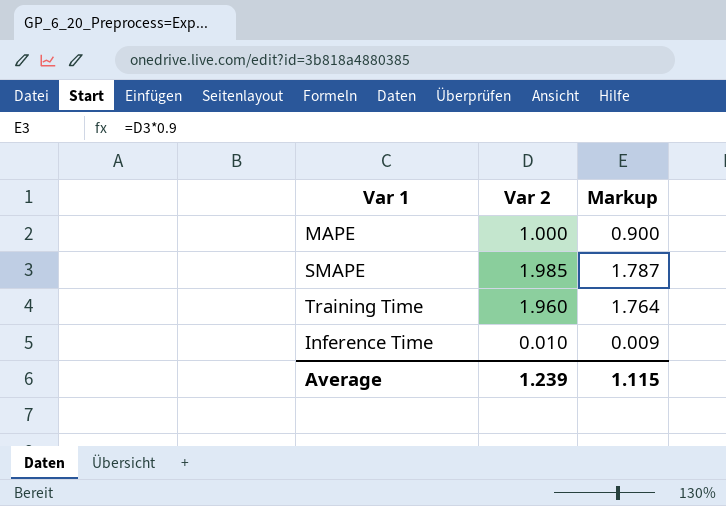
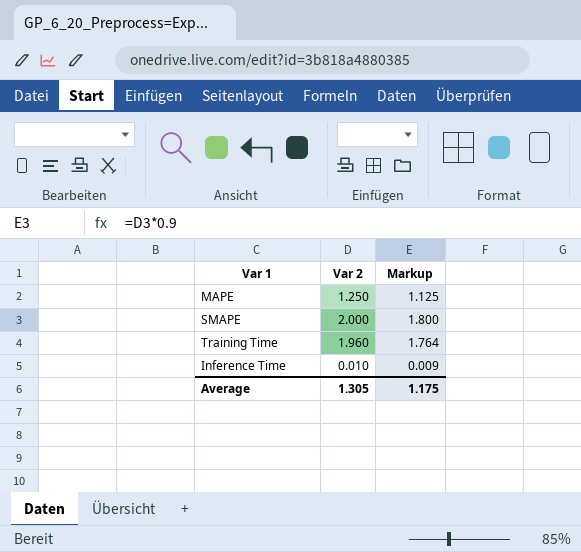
MAPE | Var 2: 1.000 -> 1.250
MAPE | Markup: 0.900 -> 1.125
SMAPE | Var 2: 1.985 -> 2.000
SMAPE | Markup: 1.787 -> 1.800
Average | Var 2: 1.239 -> 1.305
Average | Markup: 1.115 -> 1.175

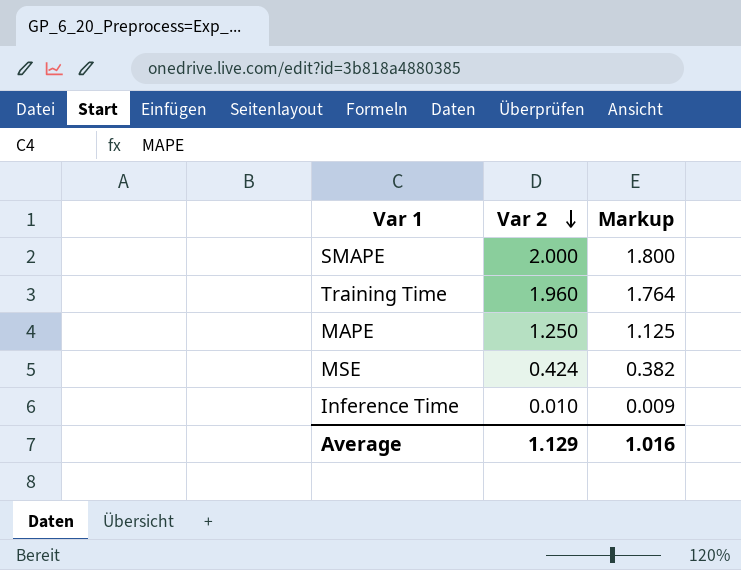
row order: none -> Var 2 descending
row MSE: none -> 0.424 | 0.382
Average | Var 2: 1.305 -> 1.129
Average | Markup: 1.175 -> 1.016

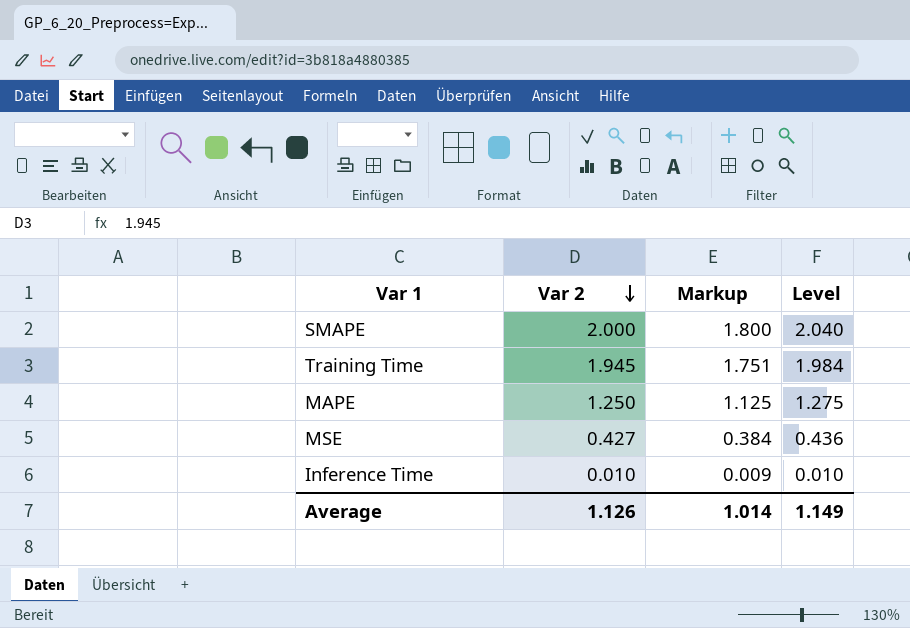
column Level | formula: none -> [Var 2] * 1.02
Training Time | Var 2: 1.960 -> 1.945
Training Time | Markup: 1.764 -> 1.751
MSE | Var 2: 0.424 -> 0.427
MSE | Markup: 0.382 -> 0.384
Average | Var 2: 1.129 -> 1.126
Average | Markup: 1.016 -> 1.014

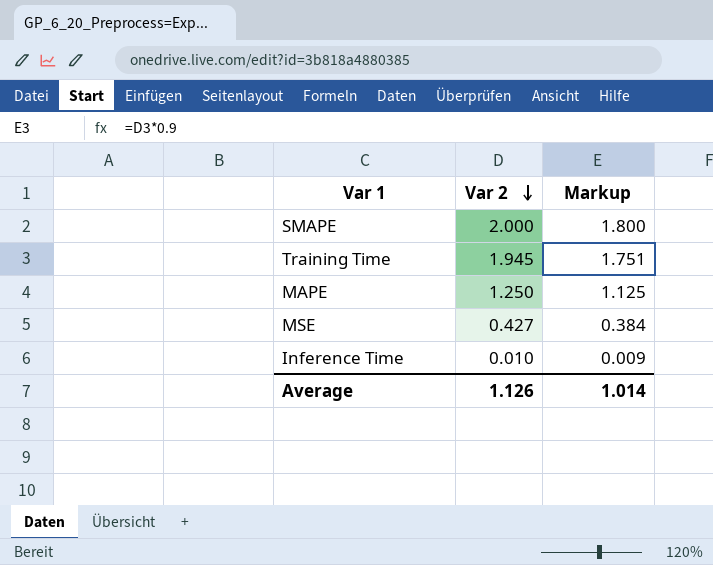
column Level | formula: [Var 2] * 1.02 -> none

